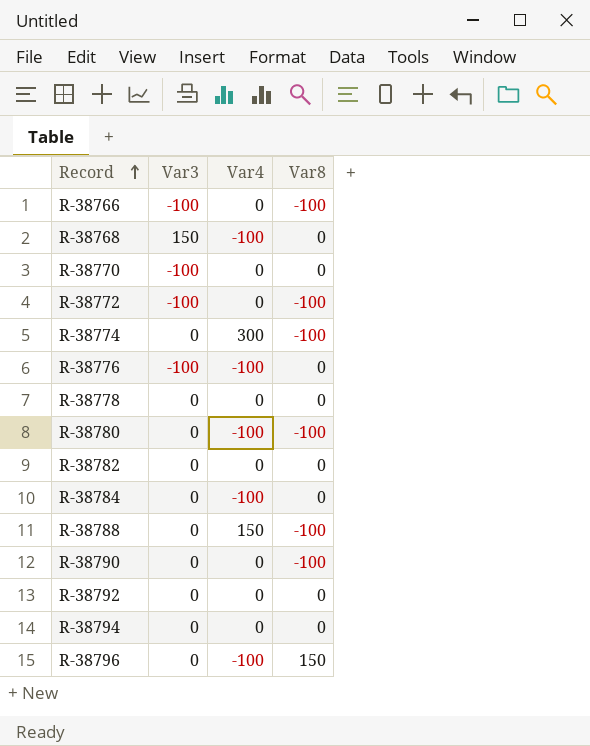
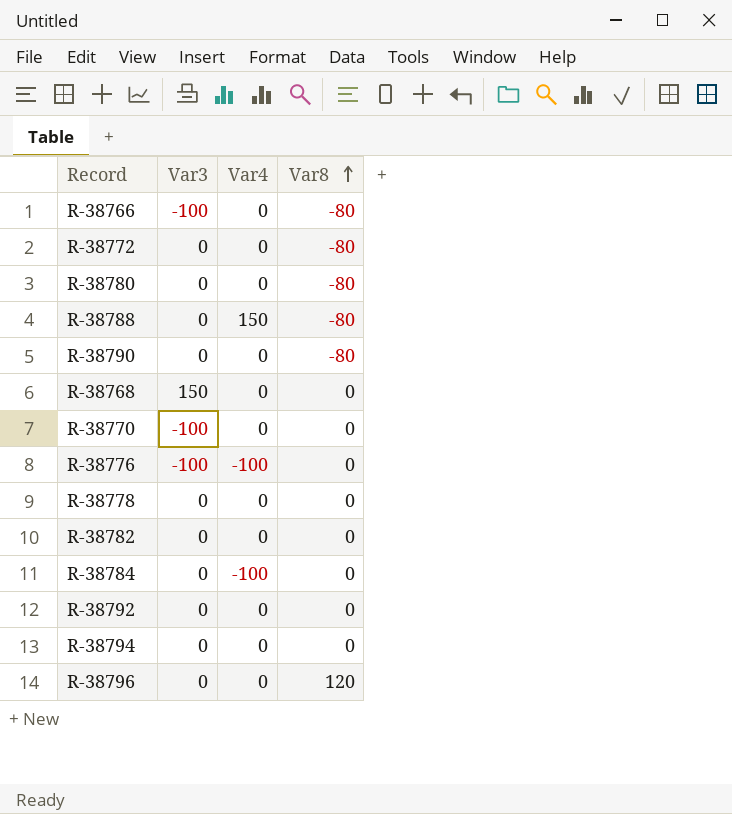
row order: Record ascending -> Var8 ascending
row R-38774: 0 | 300 | -100 -> none
R-38766 | Var8: -100 -> -80
R-38772 | Var3: -100 -> 0
R-38772 | Var8: -100 -> -80
R-38780 | Var4: -100 -> 0
R-38780 | Var8: -100 -> -80
R-38788 | Var8: -100 -> -80
R-38790 | Var8: -100 -> -80
R-38768 | Var4: -100 -> 0
R-38796 | Var4: -100 -> 0
R-38796 | Var8: 150 -> 120

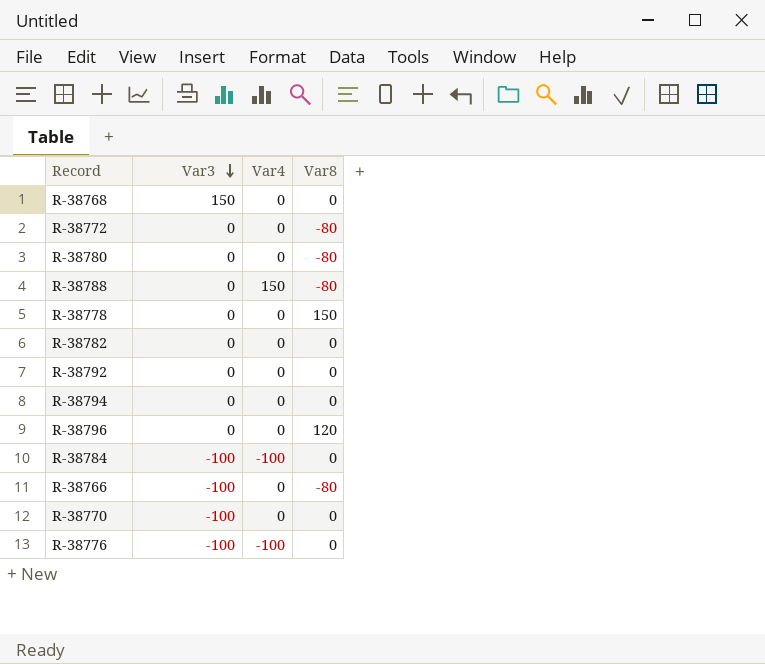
row order: Var8 ascending -> Var3 descending
row R-38790: 0 | 0 | -80 -> none
R-38778 | Var8: 0 -> 150
R-38784 | Var3: 0 -> -100

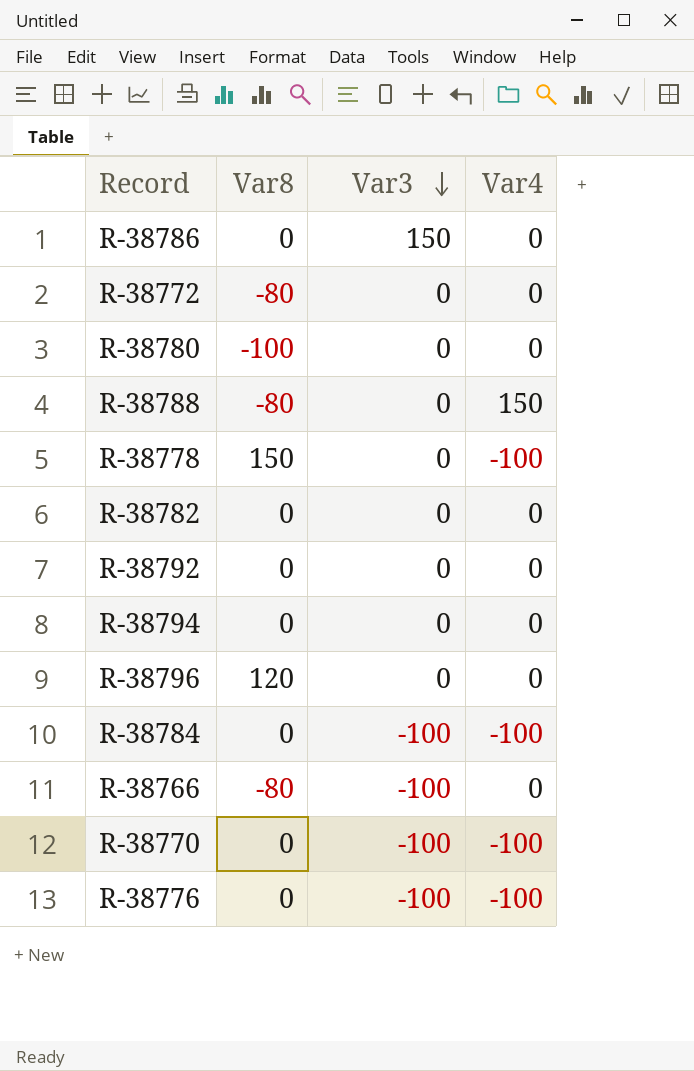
column Var8 | position: 4 -> 2
row R-38768: 150 | 0 | 0 -> none
row R-38786: none -> 0 | 150 | 0
R-38780 | Var8: -80 -> -100
R-38778 | Var4: 0 -> -100
R-38770 | Var4: 0 -> -100

